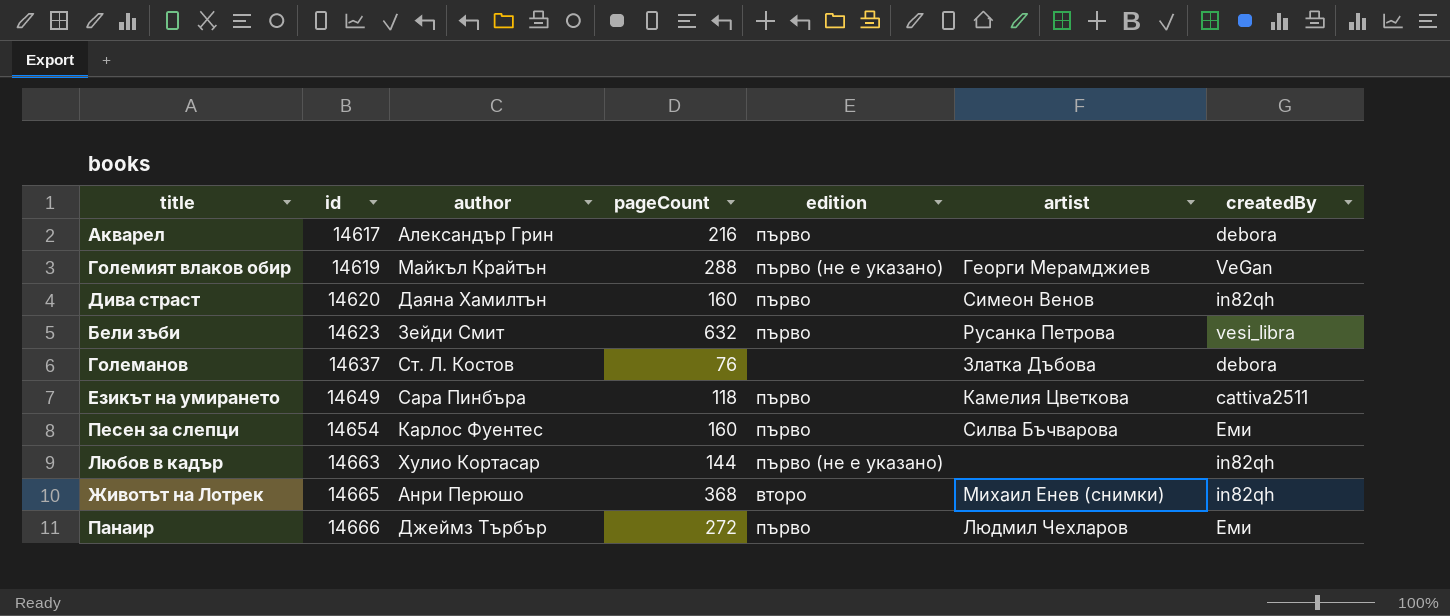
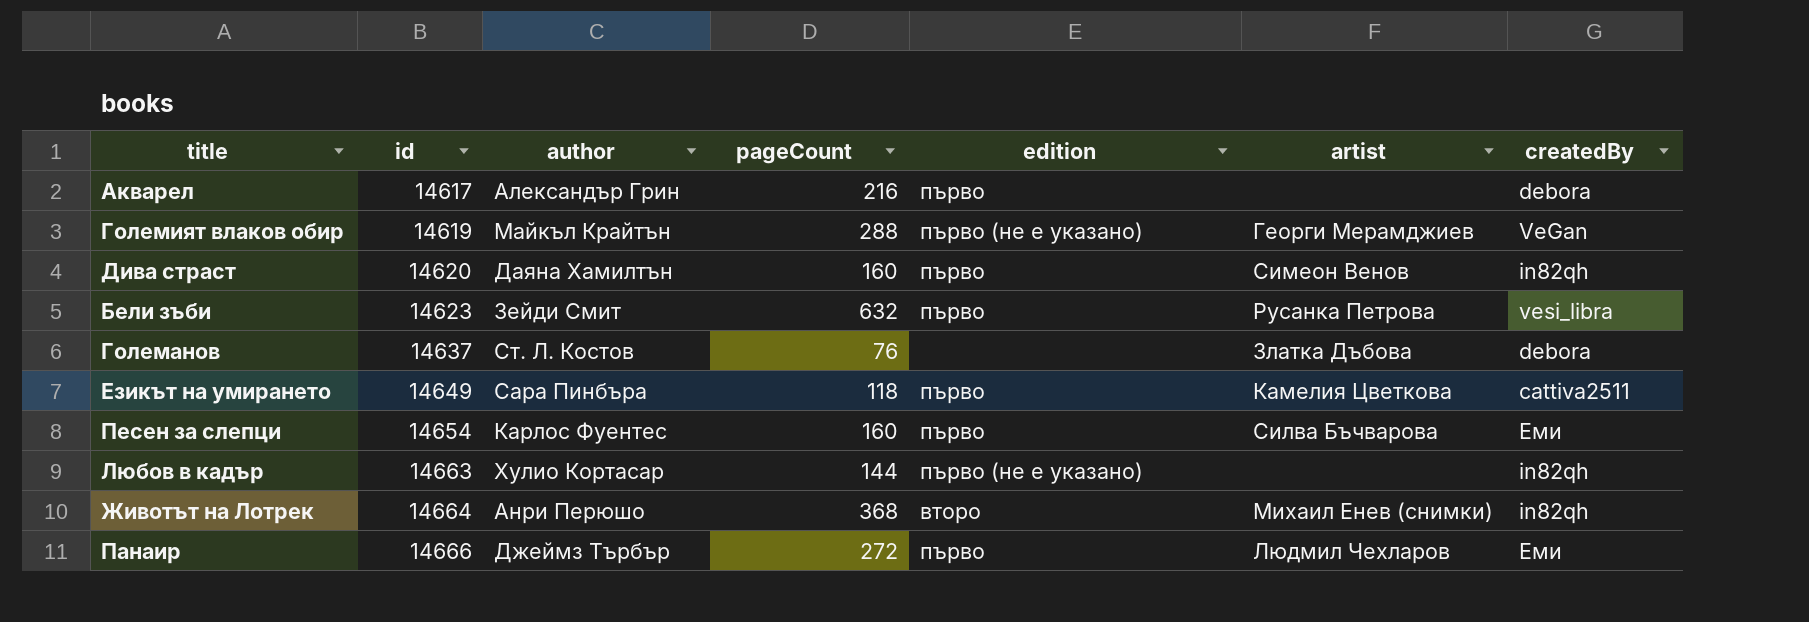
Животът на Лотрек | id: 14665 -> 14664

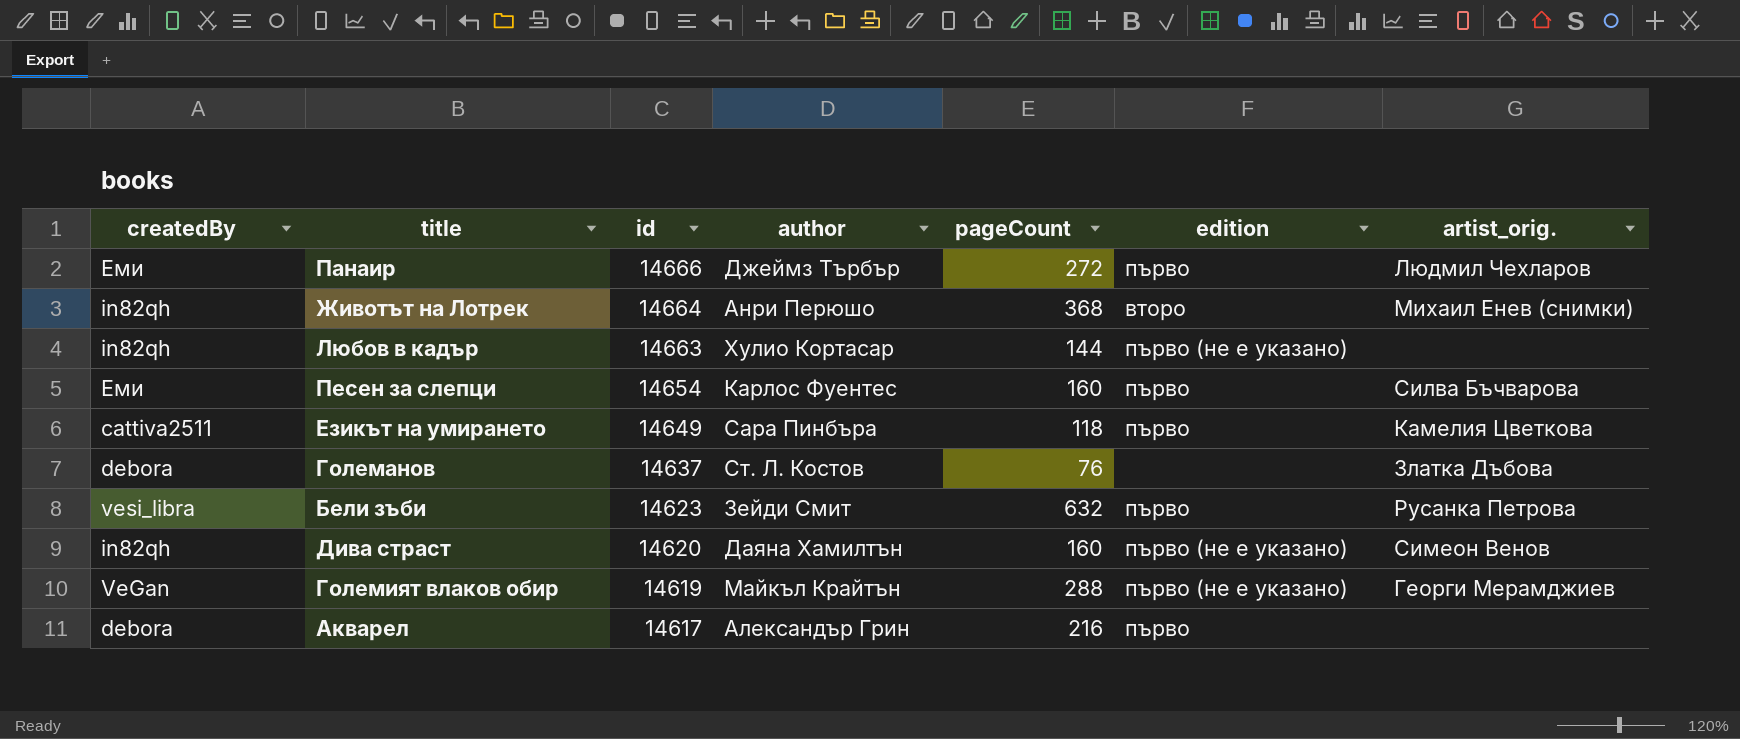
row order: id ascending -> id descending
column createdBy | position: 7 -> 1
column name: artist -> artist_orig.
Дива страст | edition: първо -> първо (не е указано)

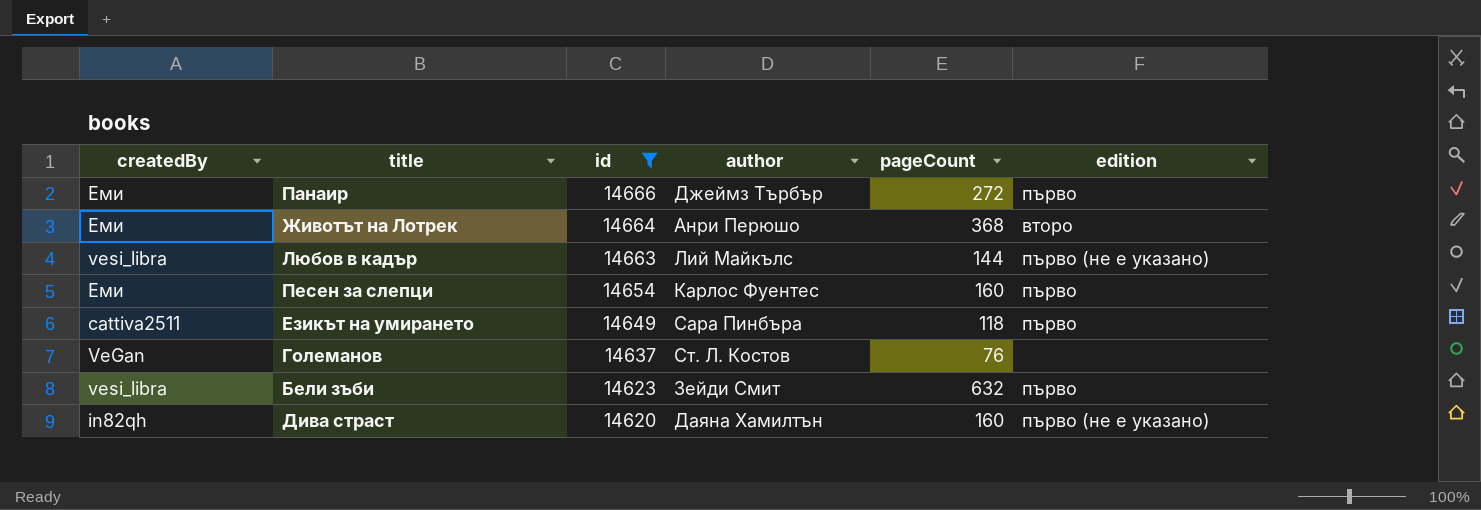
filter: none -> id >= 14620
column artist_orig. | position: 7 -> none
Животът на Лотрек | createdBy: in82qh -> Еми
Любов в кадър | createdBy: in82qh -> vesi_libra
Любов в кадър | author: Хулио Кортасар -> Лий Майкълс
Големанов | createdBy: debora -> VeGan

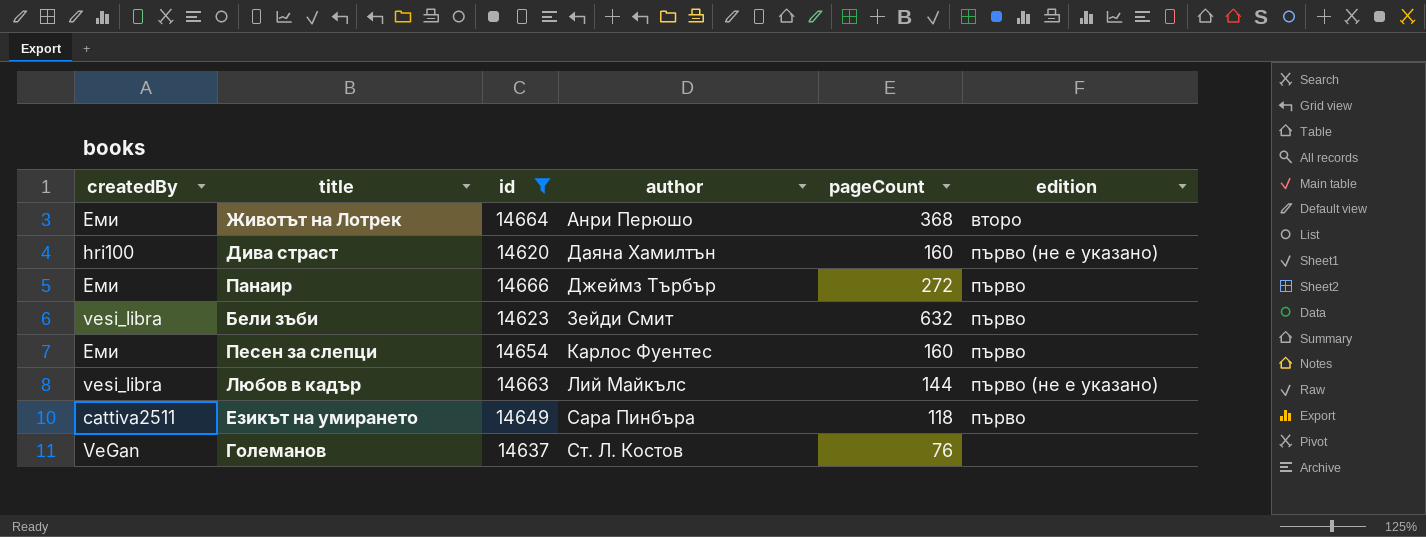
row order: id descending -> author ascending
Дива страст | createdBy: in82qh -> hri100

